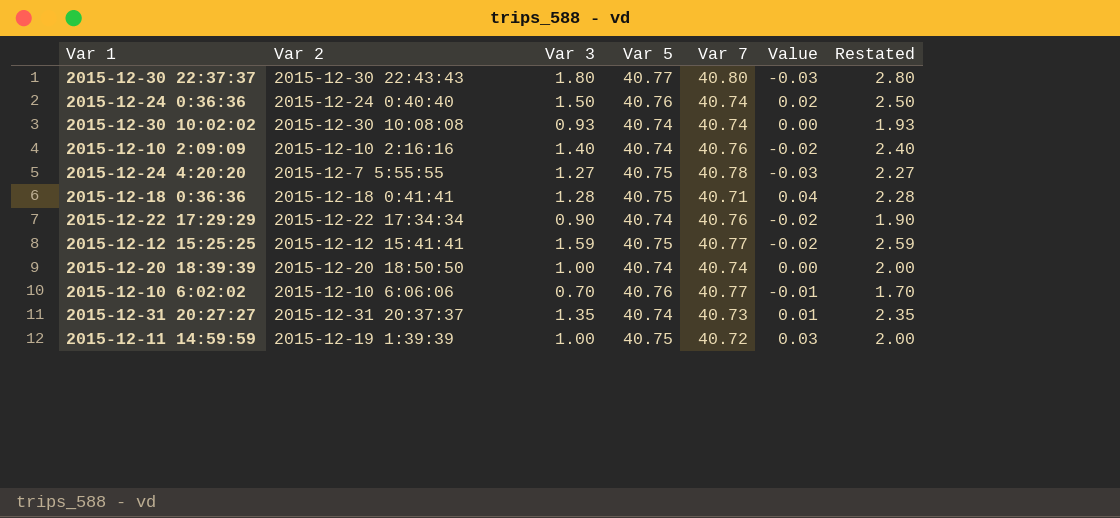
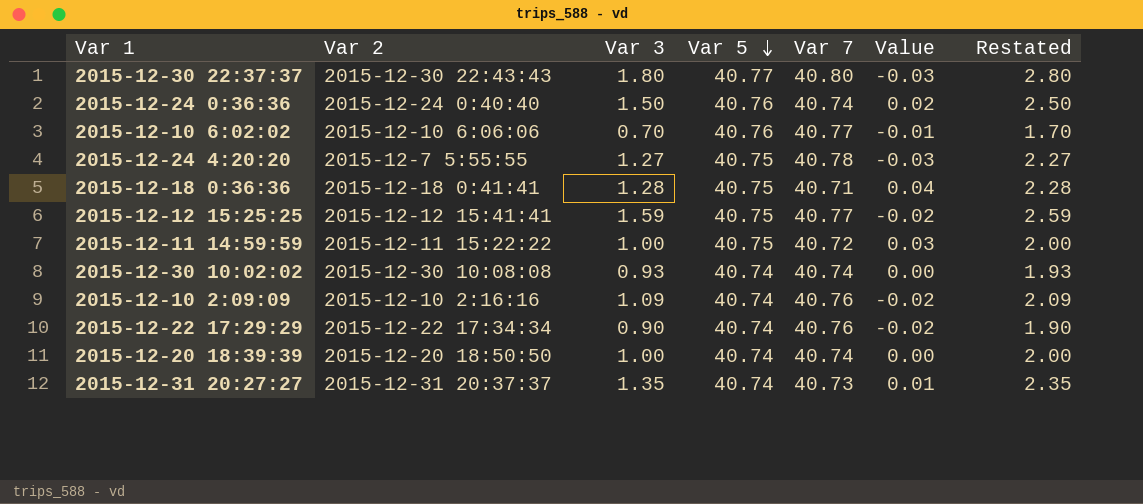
row order: none -> Var 5 descending
2015-12-11 14:59:59 | Var 2: 2015-12-19 1:39:39 -> 2015-12-11 15:22:22
2015-12-10 2:09:09 | Var 3: 1.40 -> 1.09
2015-12-10 2:09:09 | Restated: 2.40 -> 2.09

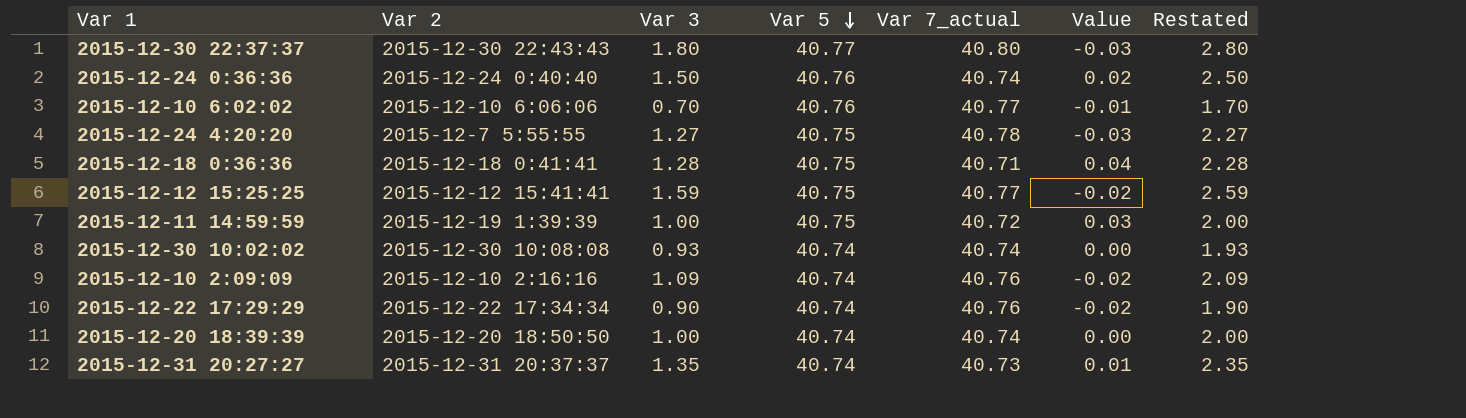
column name: Var 7 -> Var 7_actual
2015-12-11 14:59:59 | Var 2: 2015-12-11 15:22:22 -> 2015-12-19 1:39:39

